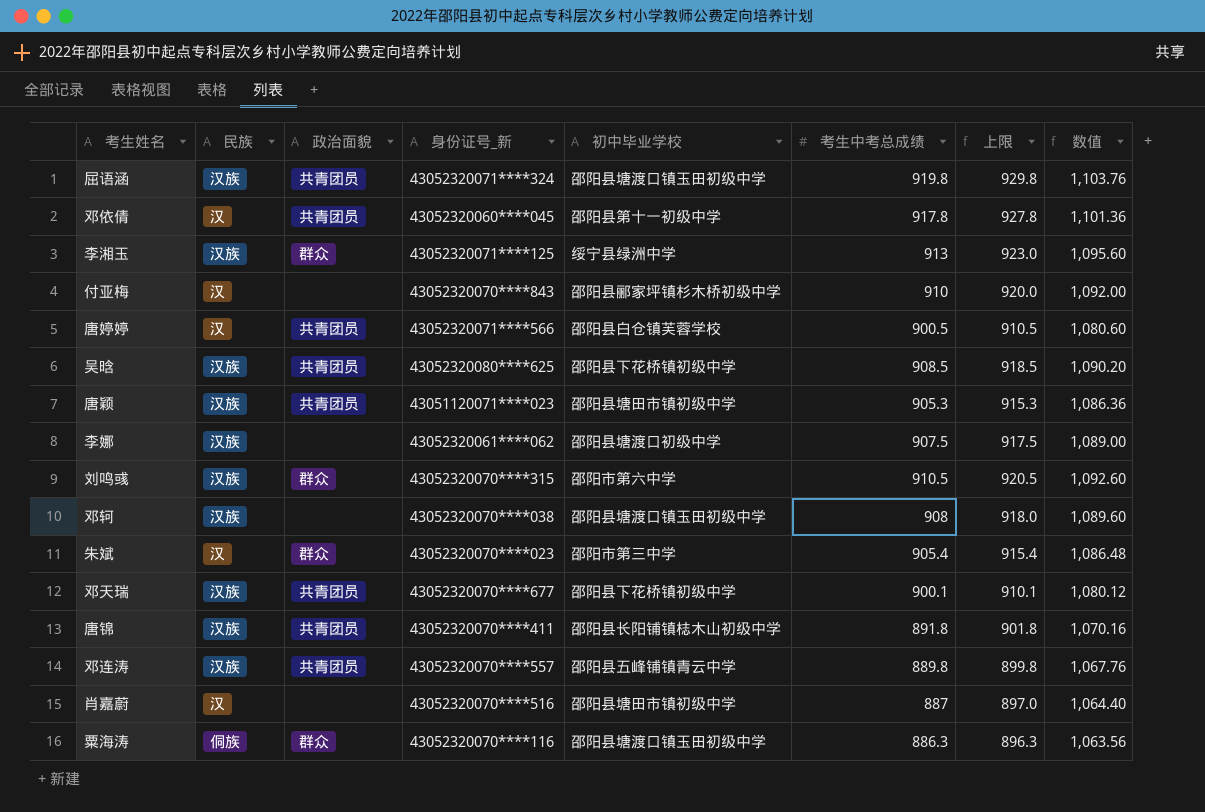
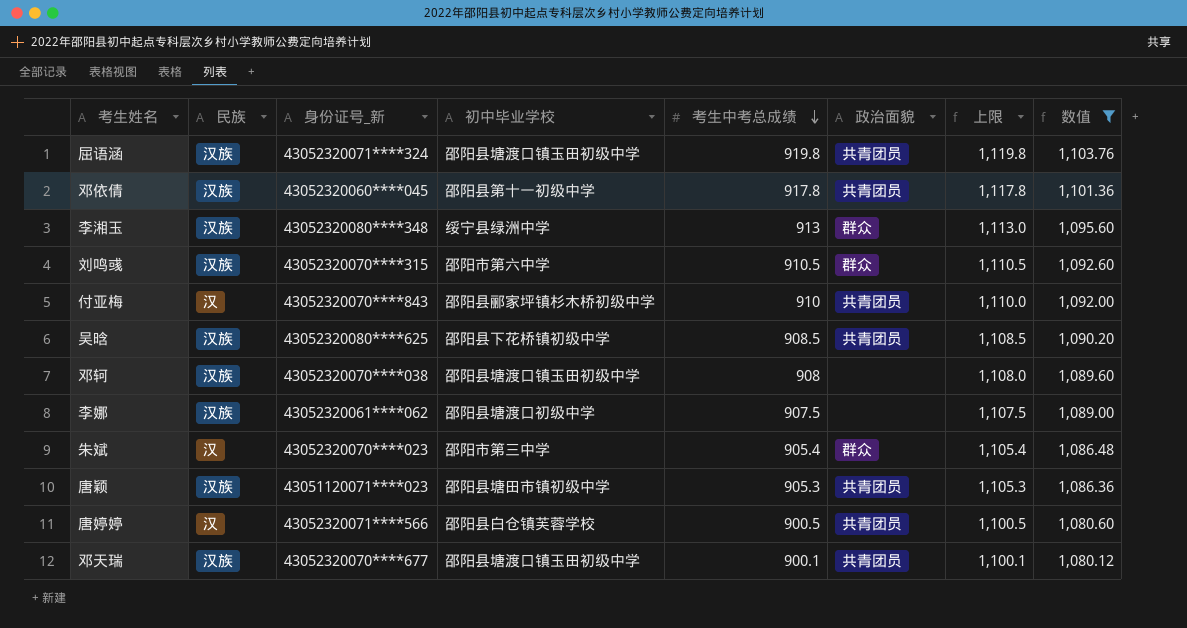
filter: none -> 数值 >= 1,080.12
row order: none -> 考生中考总成绩 descending
column 政治面貌 | position: 3 -> 6
column 上限 | formula: [考生中考总成绩] + 10 -> [考生中考总成绩] + 200
邓依倩 | 民族: 汉 -> 汉族
李湘玉 | 身份证号_新: 43052320071****125 -> 43052320080****348
付亚梅 | 政治面貌: none -> 共青团员
邓天瑞 | 初中毕业学校: 邵阳县下花桥镇初级中学 -> 邵阳县塘渡口镇玉田初级中学

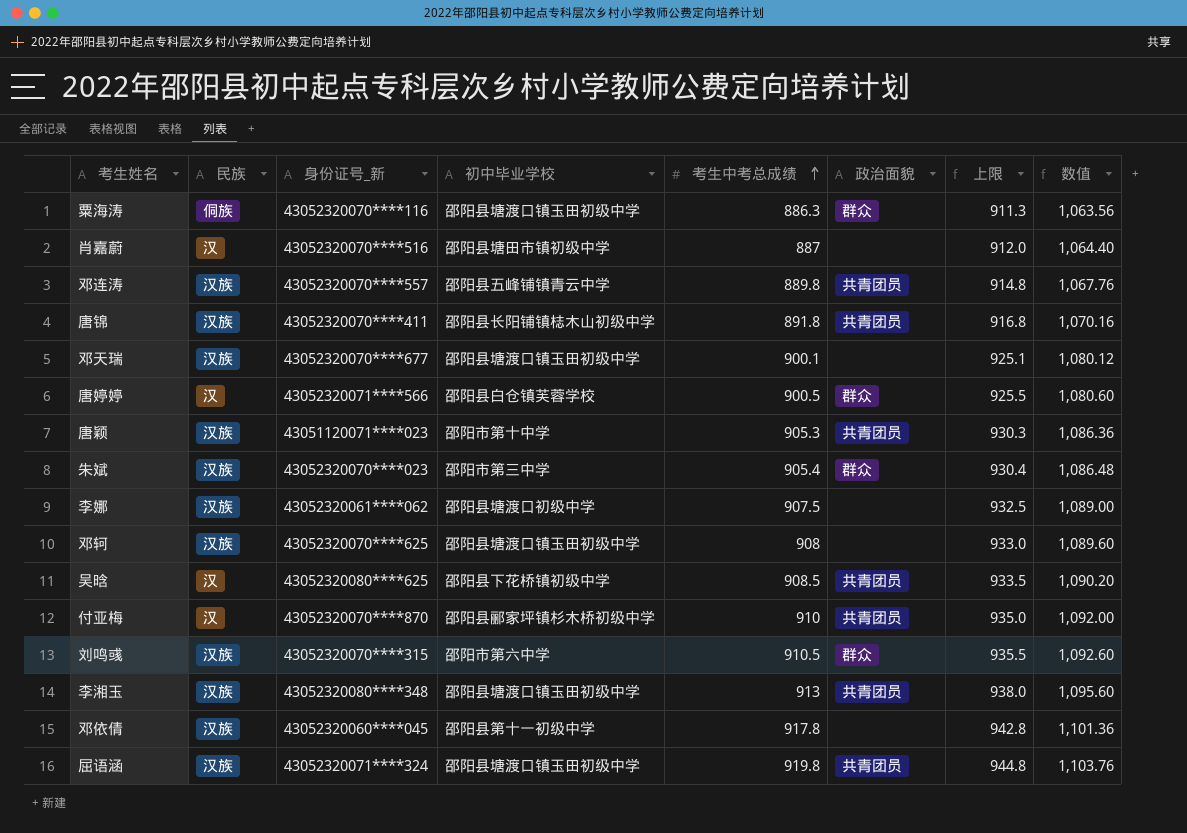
filter: 数值 >= 1,080.12 -> none
row order: 考生中考总成绩 descending -> 考生中考总成绩 ascending
column 上限 | formula: [考生中考总成绩] + 200 -> [考生中考总成绩] + 25
邓天瑞 | 政治面貌: 共青团员 -> none
唐婷婷 | 政治面貌: 共青团员 -> 群众
唐颖 | 初中毕业学校: 邵阳县塘田市镇初级中学 -> 邵阳市第十中学
朱斌 | 民族: 汉 -> 汉族
邓轲 | 身份证号_新: 43052320070****038 -> 43052320070****625
吴晗 | 民族: 汉族 -> 汉
付亚梅 | 身份证号_新: 43052320070****843 -> 43052320070****870
李湘玉 | 初中毕业学校: 绥宁县绿洲中学 -> 邵阳县塘渡口镇玉田初级中学
李湘玉 | 政治面貌: 群众 -> 共青团员
邓依倩 | 政治面貌: 共青团员 -> none

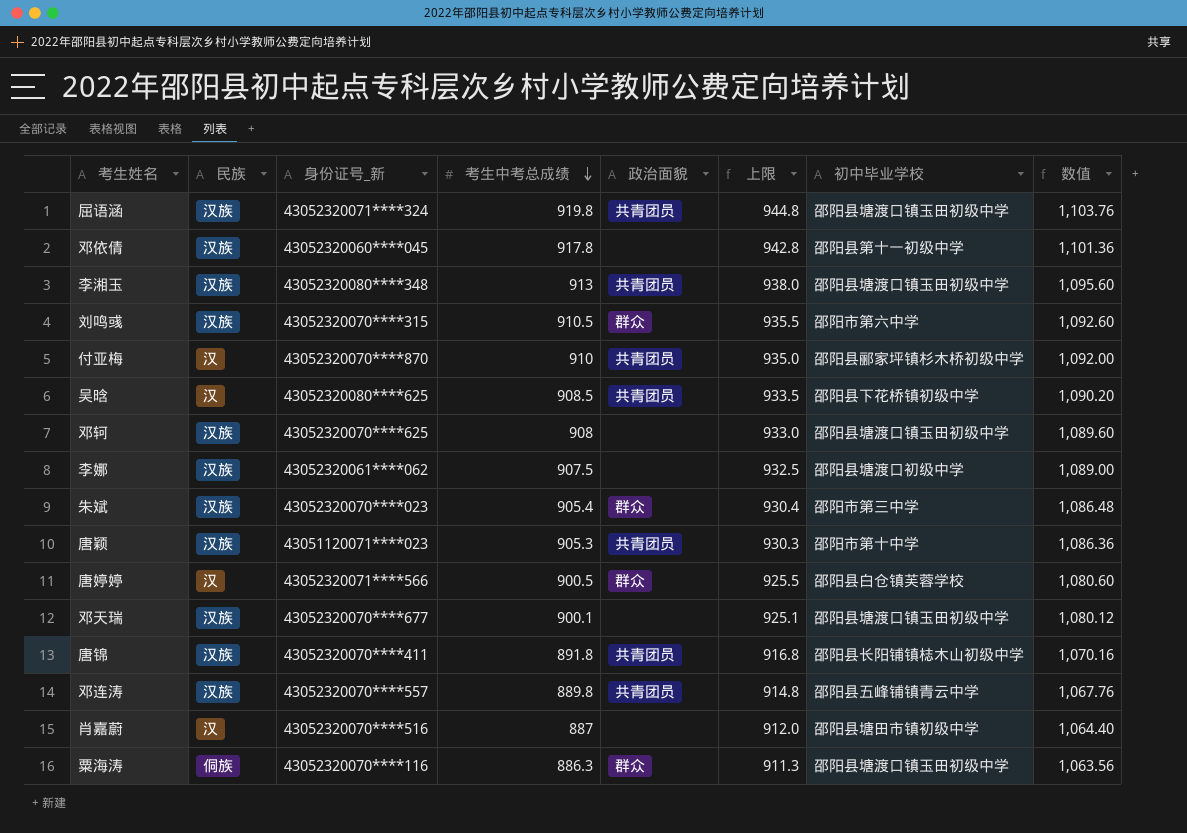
row order: 考生中考总成绩 ascending -> 考生中考总成绩 descending
column 初中毕业学校 | position: 4 -> 7

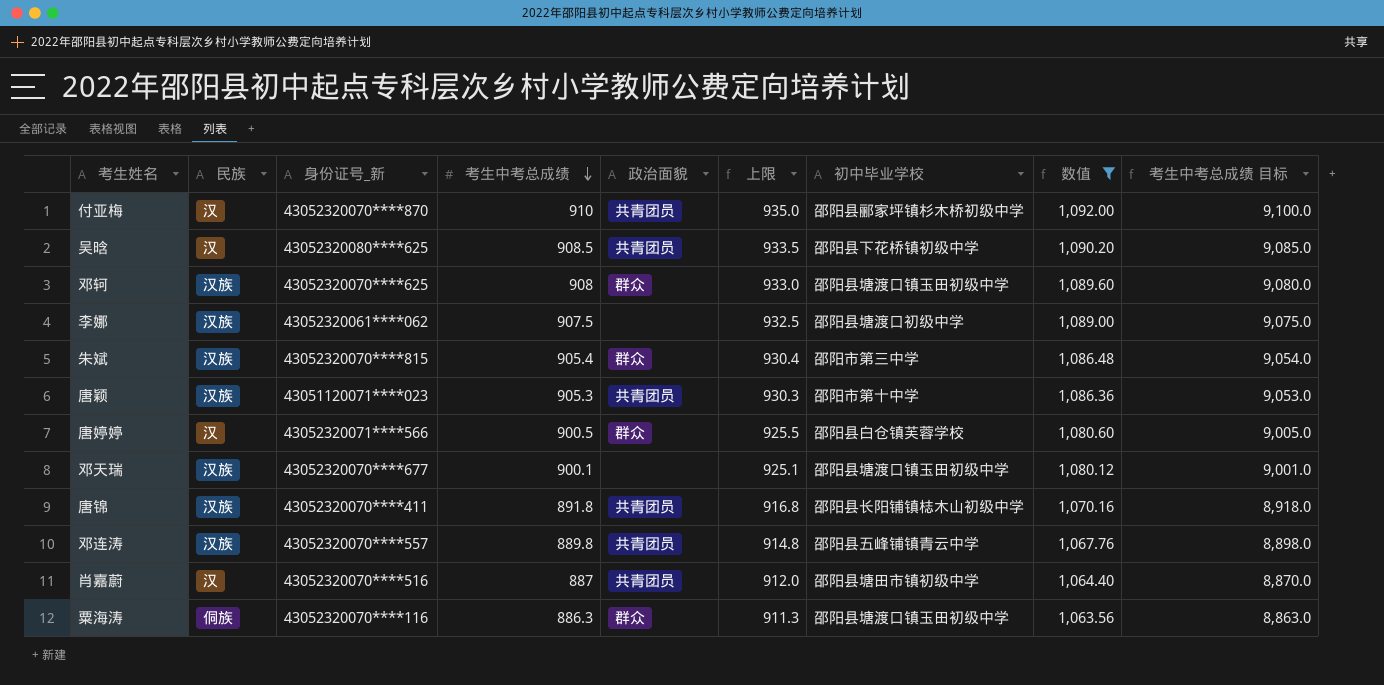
filter: none -> 数值 <= 1,092.00
column 考生中考总成绩 目标 | formula: none -> [考生中考总成绩] * 10
邓轲 | 政治面貌: none -> 群众
朱斌 | 身份证号_新: 43052320070****023 -> 43052320070****815
肖嘉蔚 | 政治面貌: none -> 共青团员

